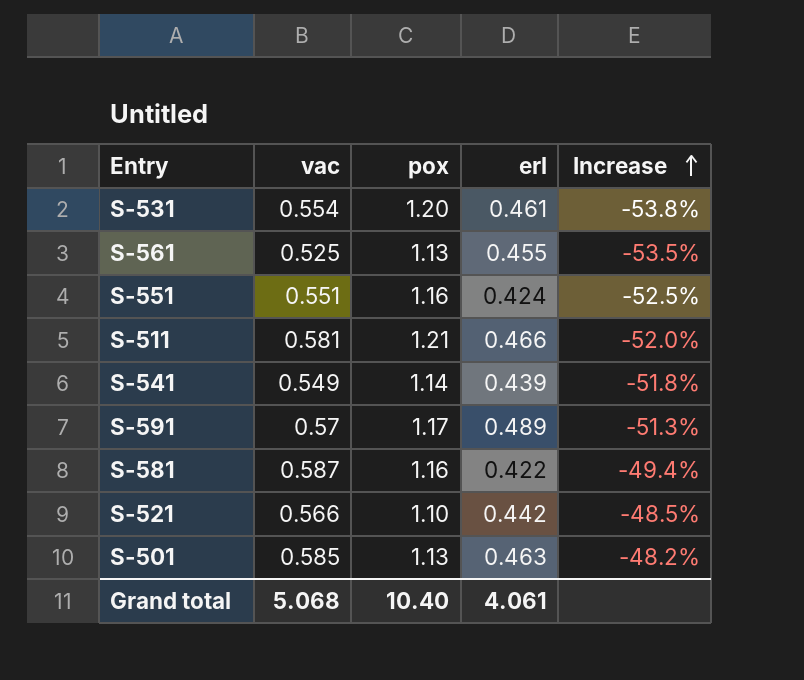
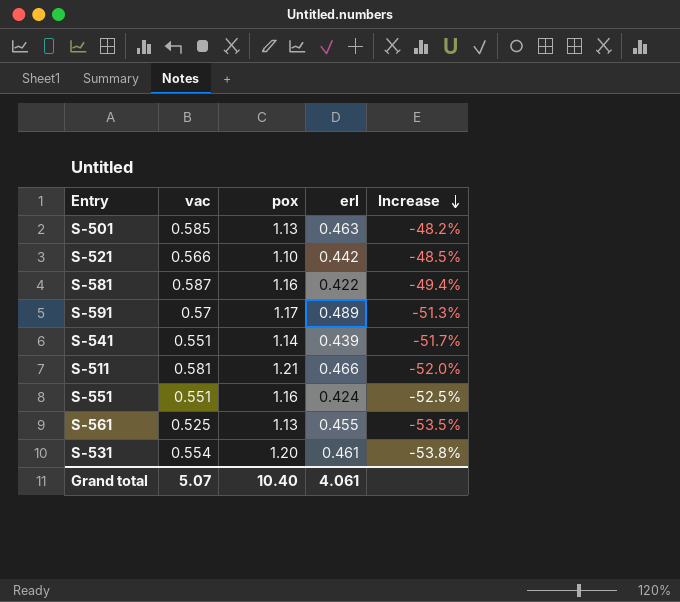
row order: Increase ascending -> Increase descending
S-541 | vac: 0.549 -> 0.551
S-541 | Increase: -51.8% -> -51.7%
Grand total | vac: 5.068 -> 5.07

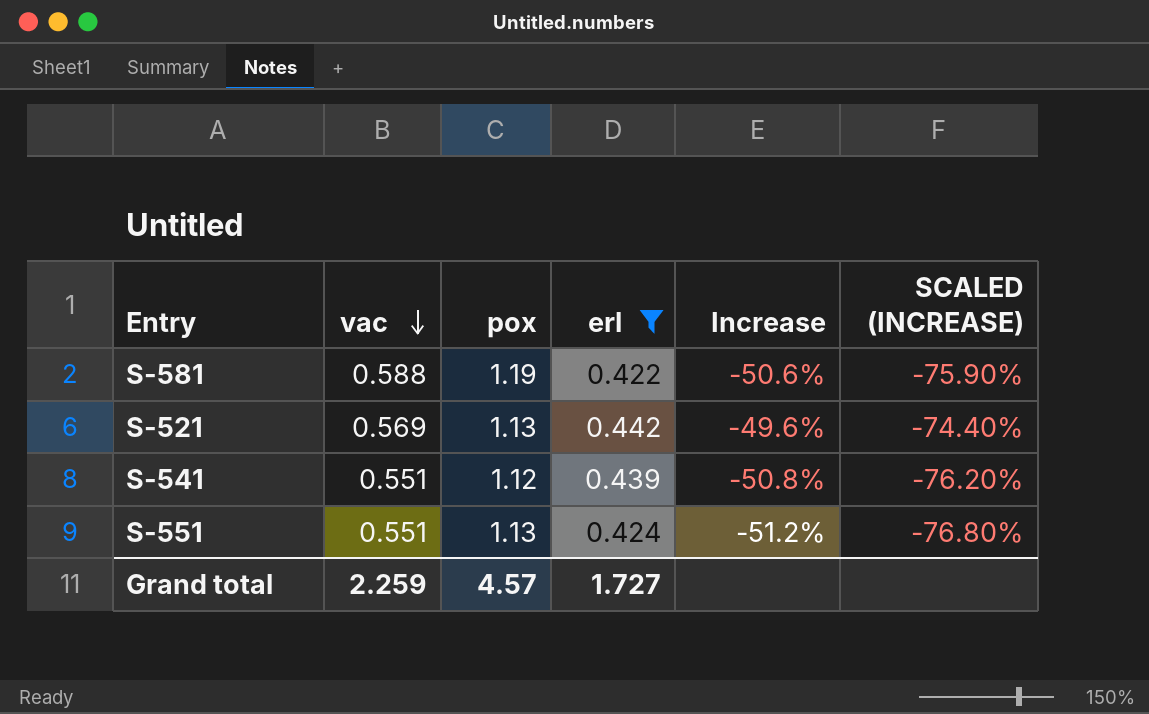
filter: none -> erl <= 0.442
row order: Increase descending -> vac descending
column SCALED (INCREASE) | formula: none -> [Increase] * 1.5
S-581 | vac: 0.587 -> 0.588
S-581 | pox: 1.16 -> 1.19
S-581 | Increase: -49.4% -> -50.6%
S-521 | vac: 0.566 -> 0.569
S-521 | pox: 1.10 -> 1.13
S-521 | Increase: -48.5% -> -49.6%
S-541 | pox: 1.14 -> 1.12
S-541 | Increase: -51.7% -> -50.8%
S-551 | pox: 1.16 -> 1.13
S-551 | Increase: -52.5% -> -51.2%
Grand total | vac: 5.07 -> 2.259
Grand total | pox: 10.40 -> 4.57
Grand total | erl: 4.061 -> 1.727

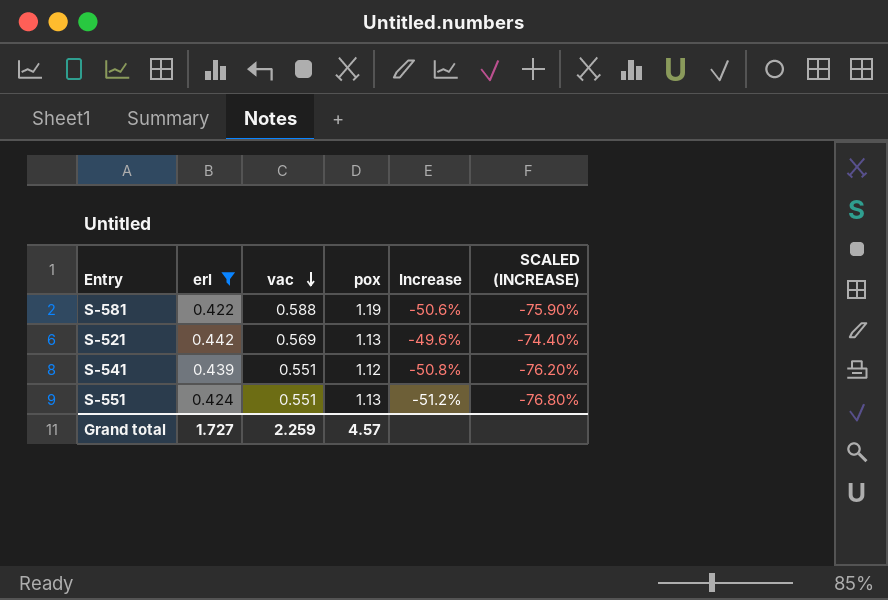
column erl | position: 4 -> 2

